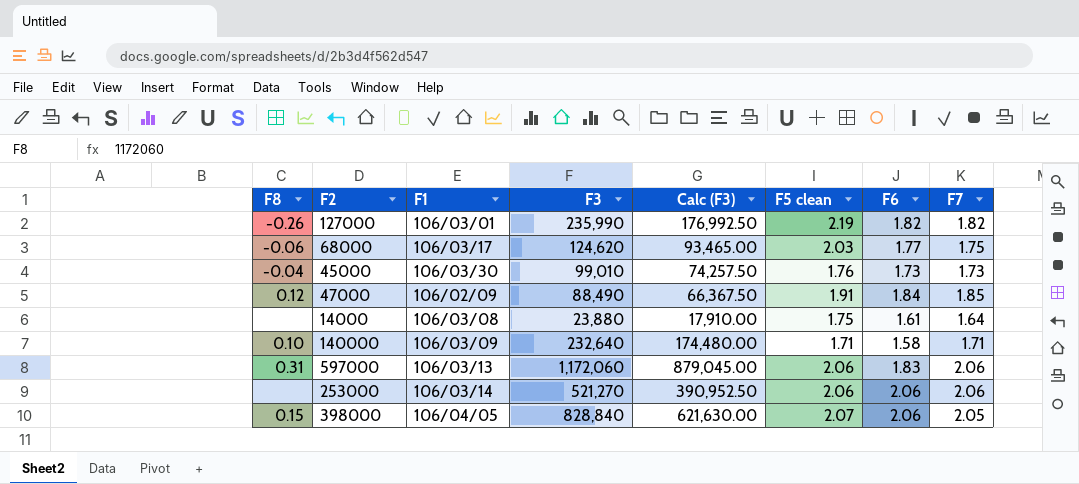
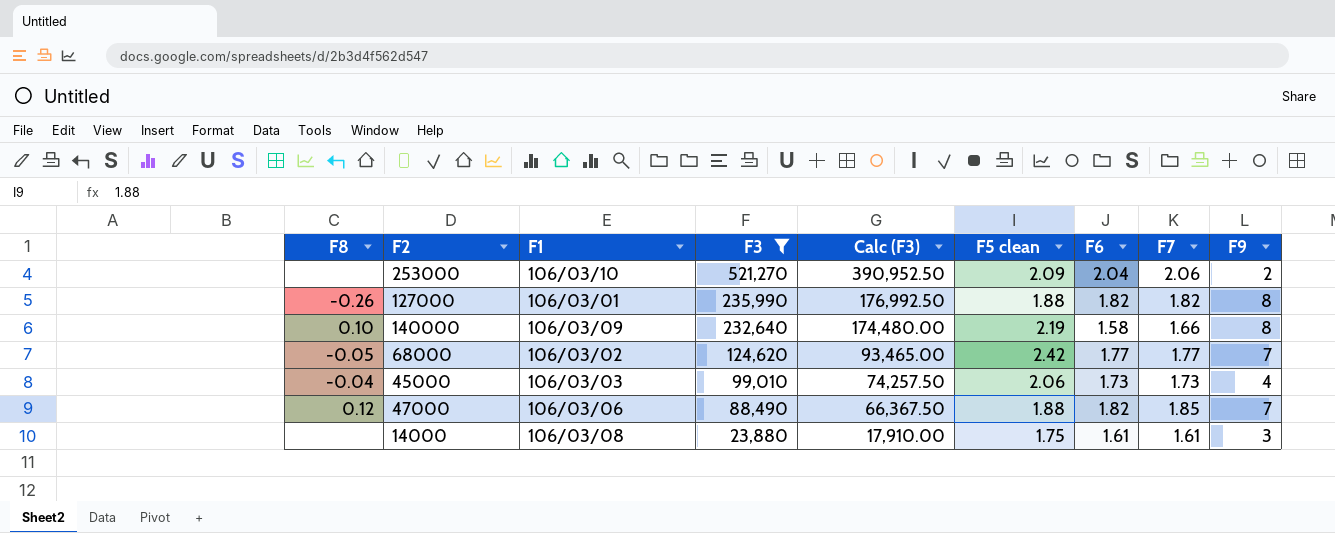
filter: none -> F3 <= 521,270
row order: none -> F3 descending
column F9 | position: none -> 9
253000 | F1: 106/03/14 -> 106/03/10
253000 | F5 clean: 2.06 -> 2.09
253000 | F6: 2.06 -> 2.04
127000 | F5 clean: 2.19 -> 1.88
140000 | F5 clean: 1.71 -> 2.19
140000 | F7: 1.71 -> 1.66
68000 | F8: -0.06 -> -0.05
68000 | F1: 106/03/17 -> 106/03/02
68000 | F5 clean: 2.03 -> 2.42
68000 | F7: 1.75 -> 1.77
45000 | F1: 106/03/30 -> 106/03/03
45000 | F5 clean: 1.76 -> 2.06
47000 | F1: 106/02/09 -> 106/03/06
47000 | F5 clean: 1.91 -> 1.88
47000 | F6: 1.84 -> 1.82
14000 | F7: 1.64 -> 1.61

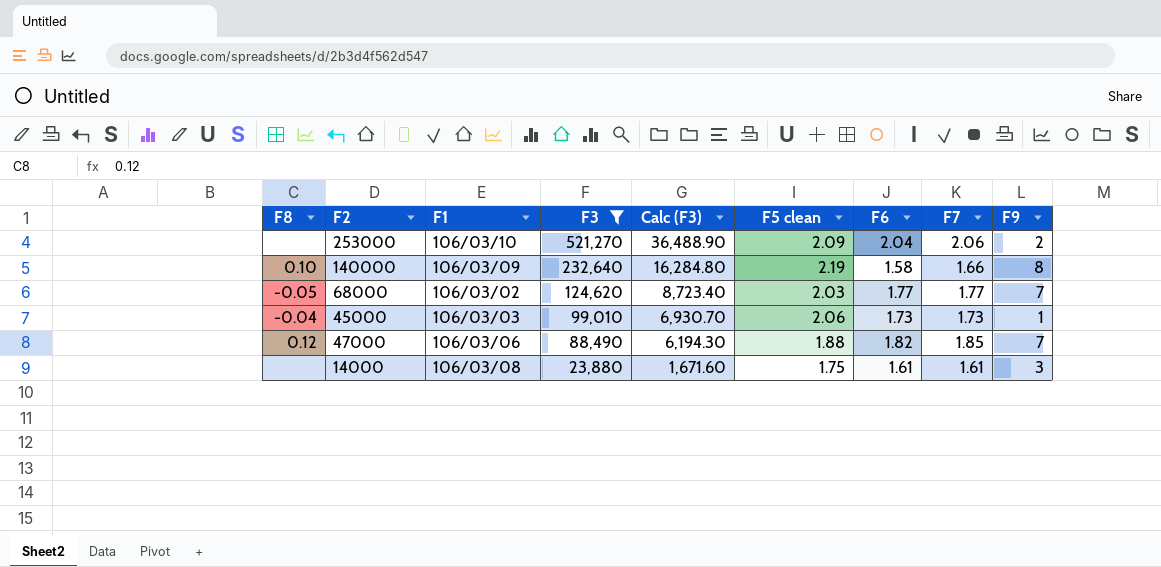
column Calc (F3) | formula: [F3] * 0.75 -> [F3] * 0.07
row 127000: -0.26 | 106/03/01 | 235,990 | 176,992.50 | 1.88 | 1.82 | 1.82 | 8 -> none
68000 | F5 clean: 2.42 -> 2.03
45000 | F9: 4 -> 1

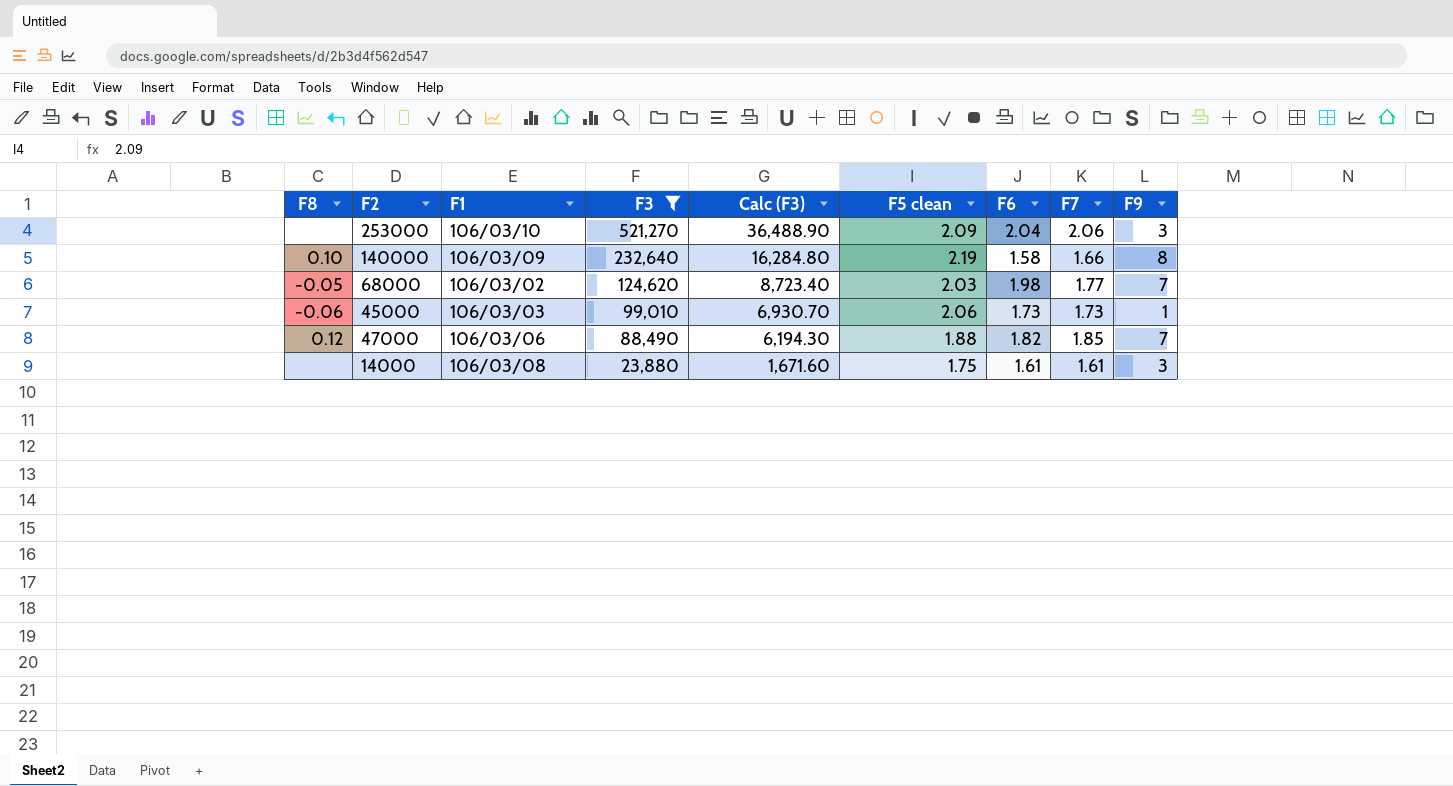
253000 | F9: 2 -> 3
68000 | F6: 1.77 -> 1.98
45000 | F8: -0.04 -> -0.06

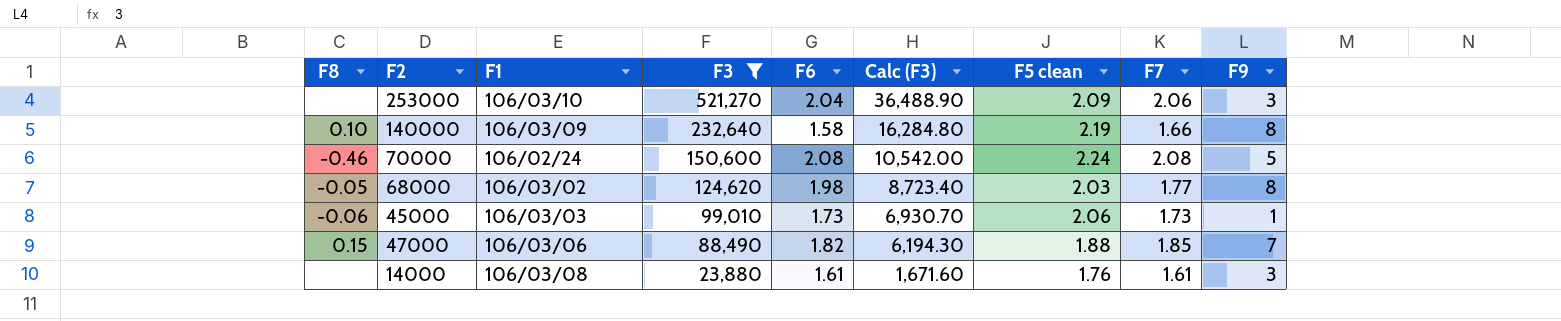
column F6 | position: 7 -> 5
row 70000: none -> -0.46 | 106/02/24 | 150,600 | 2.08 | 10,542.00 | 2.24 | 2.08 | 5
68000 | F9: 7 -> 8
47000 | F8: 0.12 -> 0.15
14000 | F5 clean: 1.75 -> 1.76

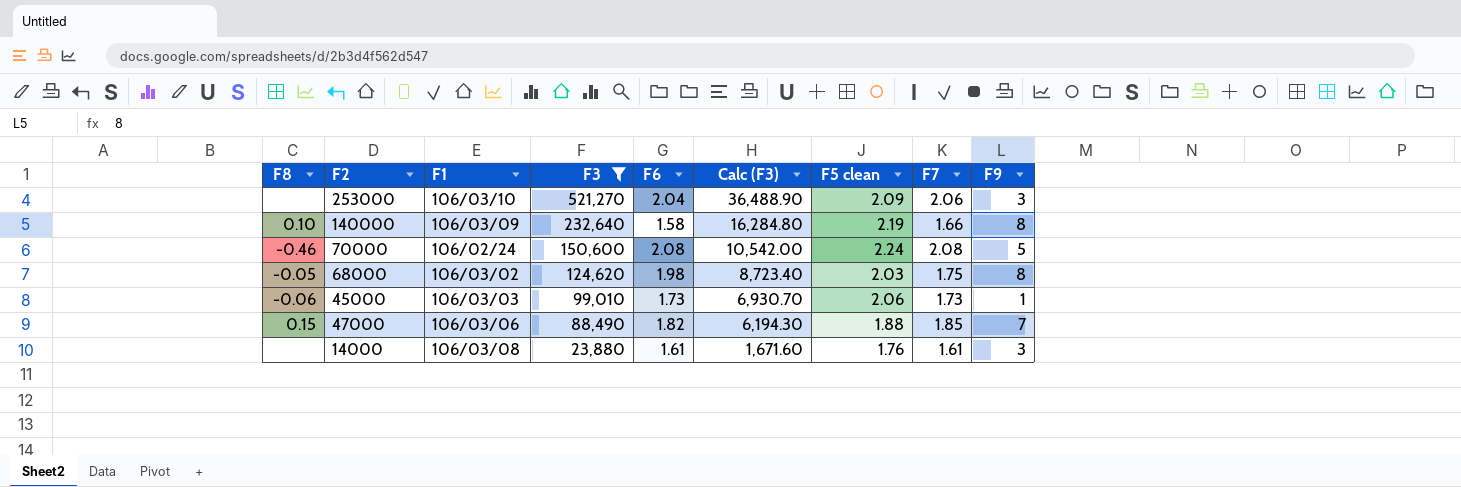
68000 | F7: 1.77 -> 1.75

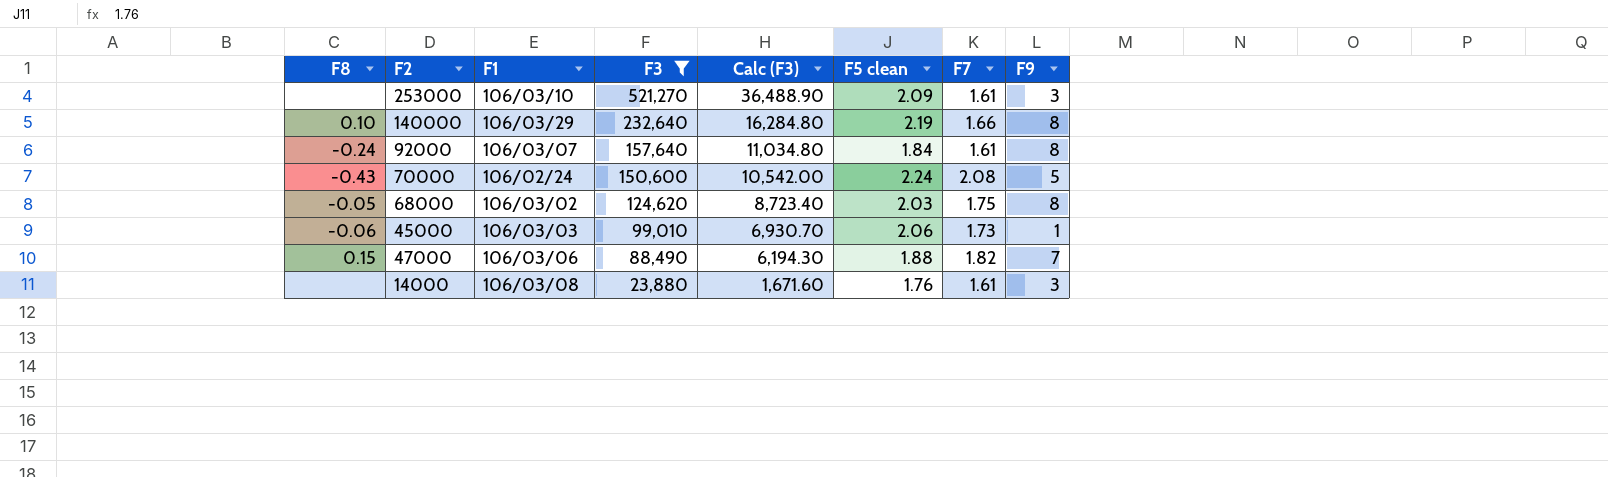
column F6 | position: 5 -> none
253000 | F7: 2.06 -> 1.61
140000 | F1: 106/03/09 -> 106/03/29
row 92000: none -> -0.24 | 106/03/07 | 157,640 | 11,034.80 | 1.84 | 1.61 | 8
70000 | F8: -0.46 -> -0.43
47000 | F7: 1.85 -> 1.82

